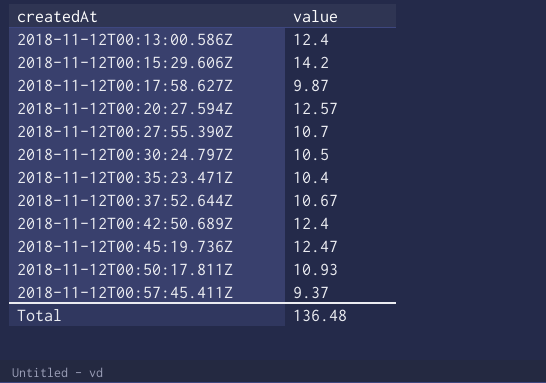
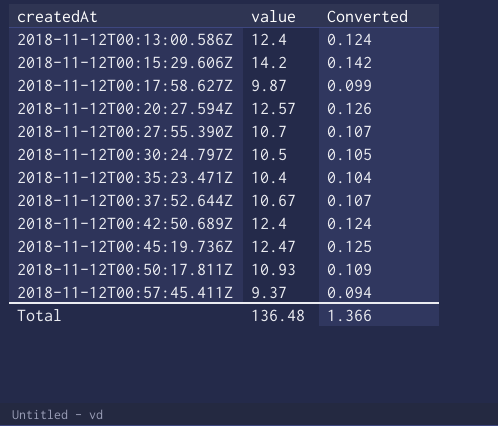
column Converted | formula: none -> [value] * 0.01

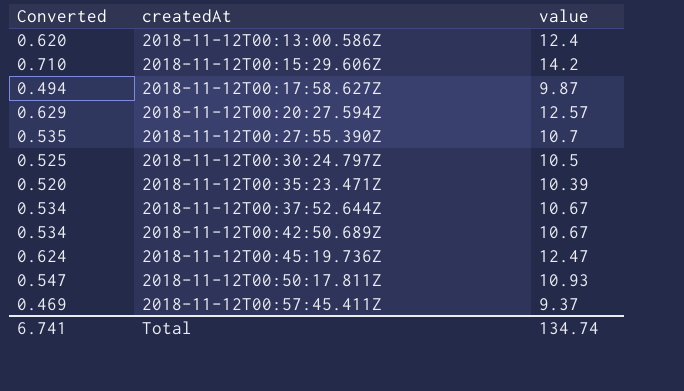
column Converted | formula: [value] * 0.01 -> [value] * 0.05
column Converted | position: 3 -> 1
2018-11-12T00:35:23.471Z | value: 10.4 -> 10.39
2018-11-12T00:42:50.689Z | value: 12.4 -> 10.67
Total | Converted: 1.366 -> 6.741
Total | value: 136.48 -> 134.74

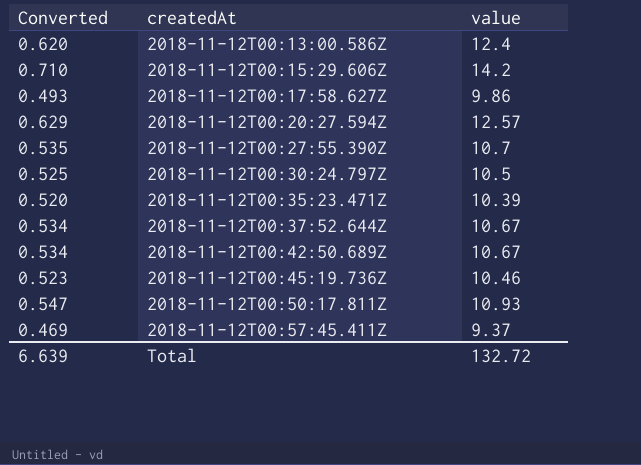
2018-11-12T00:17:58.627Z | Converted: 0.494 -> 0.493
2018-11-12T00:17:58.627Z | value: 9.87 -> 9.86
2018-11-12T00:45:19.736Z | Converted: 0.624 -> 0.523
2018-11-12T00:45:19.736Z | value: 12.47 -> 10.46
Total | Converted: 6.741 -> 6.639
Total | value: 134.74 -> 132.72

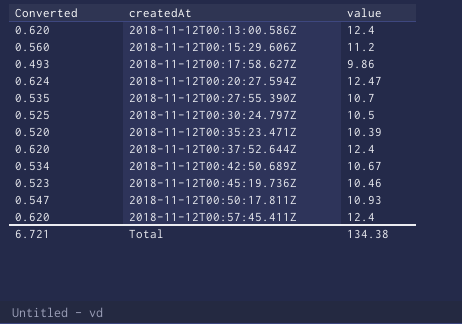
2018-11-12T00:15:29.606Z | Converted: 0.710 -> 0.560
2018-11-12T00:15:29.606Z | value: 14.2 -> 11.2
2018-11-12T00:20:27.594Z | Converted: 0.629 -> 0.624
2018-11-12T00:20:27.594Z | value: 12.57 -> 12.47
2018-11-12T00:37:52.644Z | Converted: 0.534 -> 0.620
2018-11-12T00:37:52.644Z | value: 10.67 -> 12.4
2018-11-12T00:57:45.411Z | Converted: 0.469 -> 0.620
2018-11-12T00:57:45.411Z | value: 9.37 -> 12.4
Total | Converted: 6.639 -> 6.721
Total | value: 132.72 -> 134.38

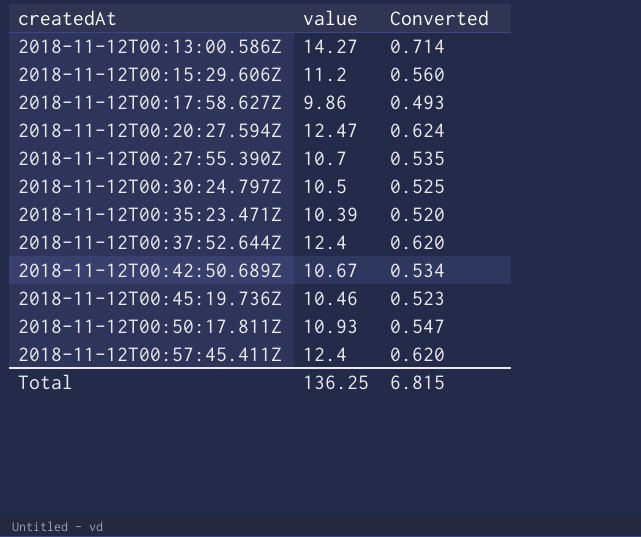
column Converted | position: 1 -> 3
2018-11-12T00:13:00.586Z | value: 12.4 -> 14.27
2018-11-12T00:13:00.586Z | Converted: 0.620 -> 0.714
Total | value: 134.38 -> 136.25
Total | Converted: 6.721 -> 6.815

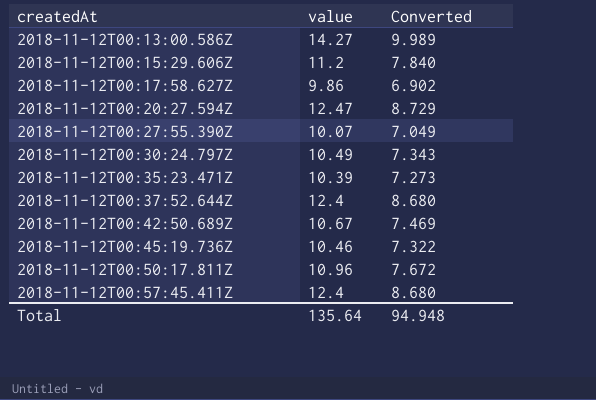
column Converted | formula: [value] * 0.05 -> [value] * 0.7
2018-11-12T00:27:55.390Z | value: 10.7 -> 10.07
2018-11-12T00:30:24.797Z | value: 10.5 -> 10.49
2018-11-12T00:50:17.811Z | value: 10.93 -> 10.96
Total | value: 136.25 -> 135.64
Total | Converted: 6.815 -> 94.948

